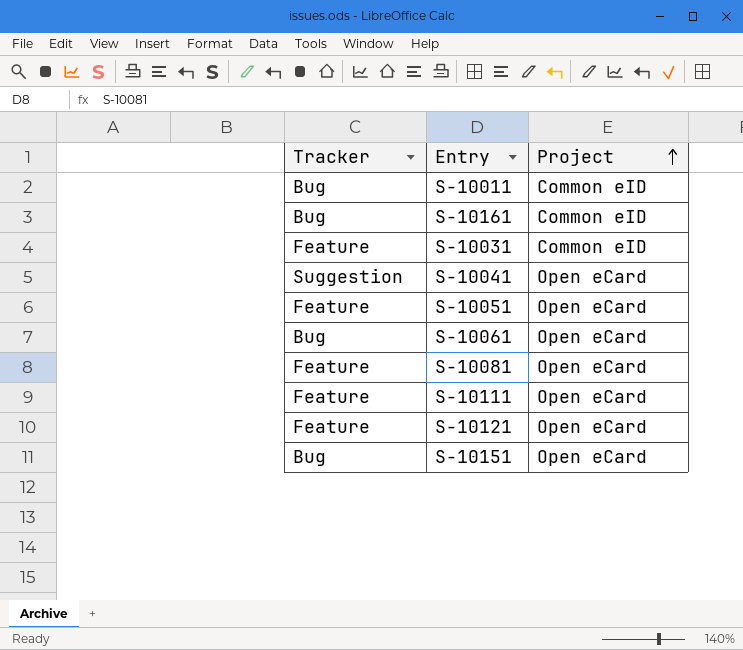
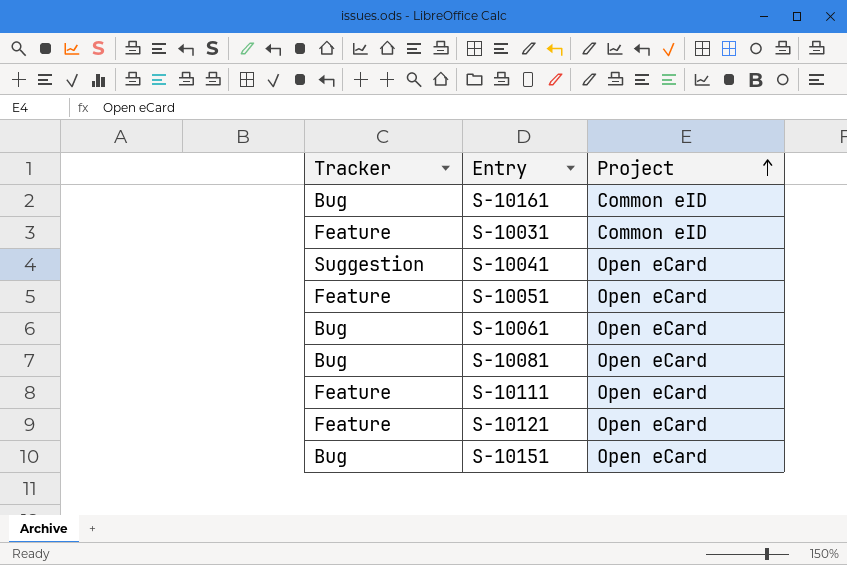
row S-10011: Bug | Common eID -> none
S-10081 | Tracker: Feature -> Bug

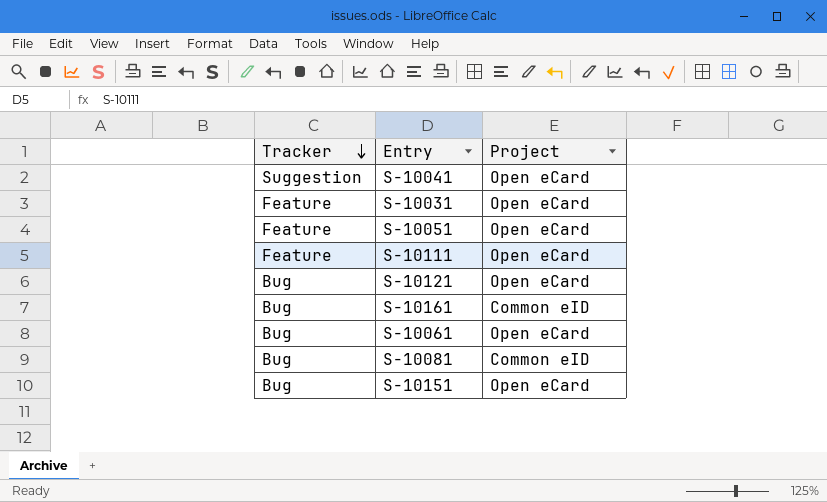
row order: Project ascending -> Tracker descending
S-10031 | Project: Common eID -> Open eCard
S-10121 | Tracker: Feature -> Bug
S-10081 | Project: Open eCard -> Common eID

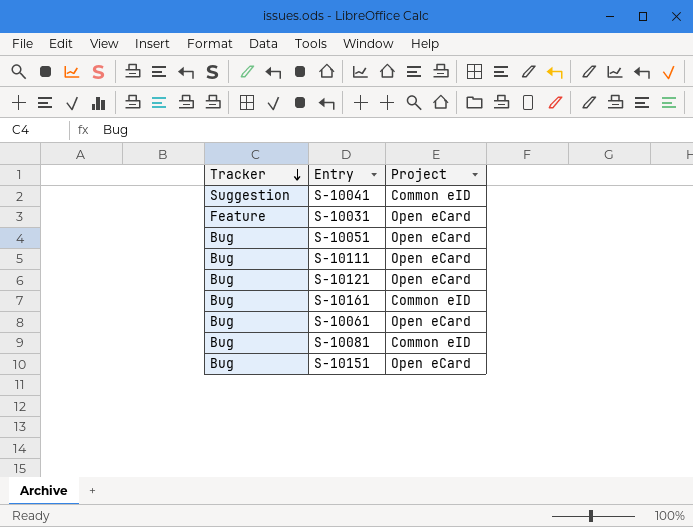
S-10041 | Project: Open eCard -> Common eID
S-10051 | Tracker: Feature -> Bug
S-10111 | Tracker: Feature -> Bug

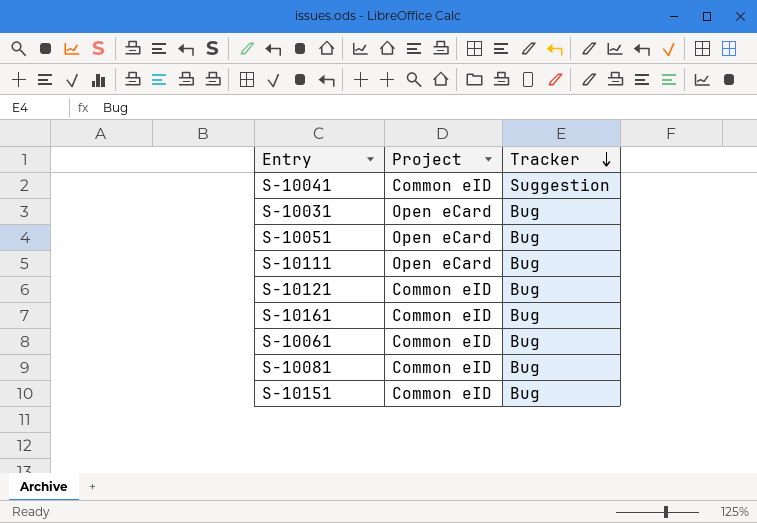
column Tracker | position: 1 -> 3
S-10031 | Tracker: Feature -> Bug
S-10121 | Project: Open eCard -> Common eID
S-10061 | Project: Open eCard -> Common eID
S-10151 | Project: Open eCard -> Common eID

